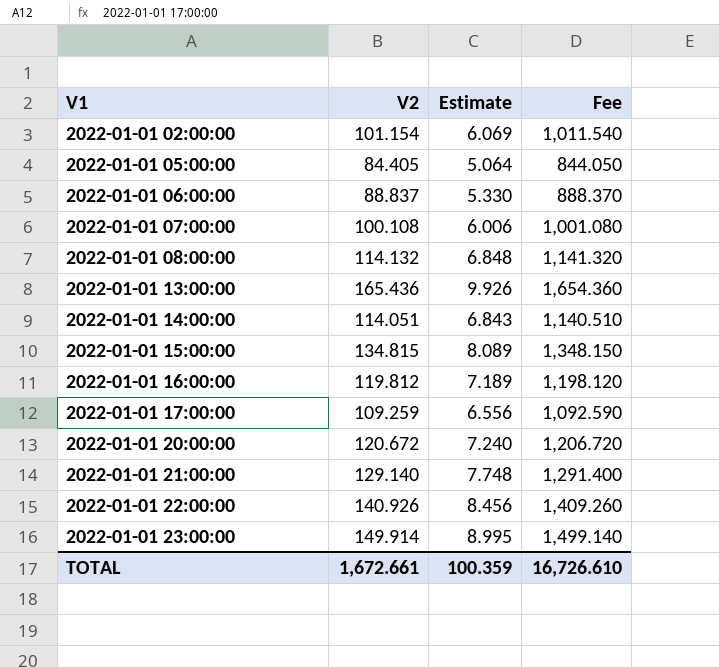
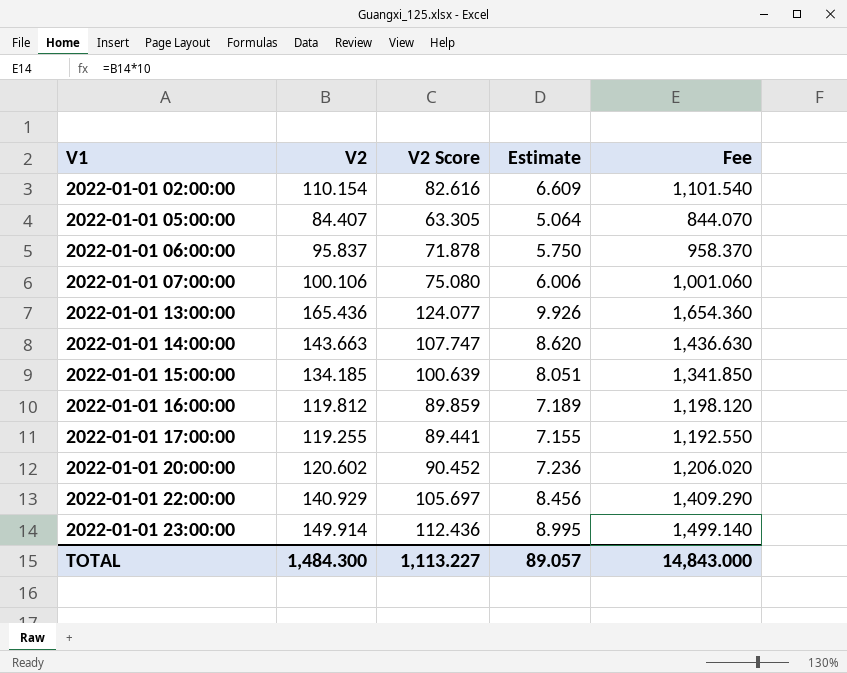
column V2 Score | formula: none -> [V2] * 0.75
row 2022-01-01 08:00:00: 114.132 | 6.848 | 1,141.320 -> none
row 2022-01-01 21:00:00: 129.140 | 7.748 | 1,291.400 -> none
2022-01-01 02:00:00 | V2: 101.154 -> 110.154
2022-01-01 02:00:00 | Estimate: 6.069 -> 6.609
2022-01-01 02:00:00 | Fee: 1,011.540 -> 1,101.540
2022-01-01 05:00:00 | V2: 84.405 -> 84.407
2022-01-01 05:00:00 | Fee: 844.050 -> 844.070
2022-01-01 06:00:00 | V2: 88.837 -> 95.837
2022-01-01 06:00:00 | Estimate: 5.330 -> 5.750
2022-01-01 06:00:00 | Fee: 888.370 -> 958.370
2022-01-01 07:00:00 | V2: 100.108 -> 100.106
2022-01-01 07:00:00 | Fee: 1,001.080 -> 1,001.060
2022-01-01 14:00:00 | V2: 114.051 -> 143.663
2022-01-01 14:00:00 | Estimate: 6.843 -> 8.620
2022-01-01 14:00:00 | Fee: 1,140.510 -> 1,436.630
2022-01-01 15:00:00 | V2: 134.815 -> 134.185
2022-01-01 15:00:00 | Estimate: 8.089 -> 8.051
2022-01-01 15:00:00 | Fee: 1,348.150 -> 1,341.850
2022-01-01 17:00:00 | V2: 109.259 -> 119.255
2022-01-01 17:00:00 | Estimate: 6.556 -> 7.155
2022-01-01 17:00:00 | Fee: 1,092.590 -> 1,192.550
2022-01-01 20:00:00 | V2: 120.672 -> 120.602
2022-01-01 20:00:00 | Estimate: 7.240 -> 7.236
2022-01-01 20:00:00 | Fee: 1,206.720 -> 1,206.020
2022-01-01 22:00:00 | V2: 140.926 -> 140.929
2022-01-01 22:00:00 | Fee: 1,409.260 -> 1,409.290
TOTAL | V2: 1,672.661 -> 1,484.300
TOTAL | Estimate: 100.359 -> 89.057
TOTAL | Fee: 16,726.610 -> 14,843.000

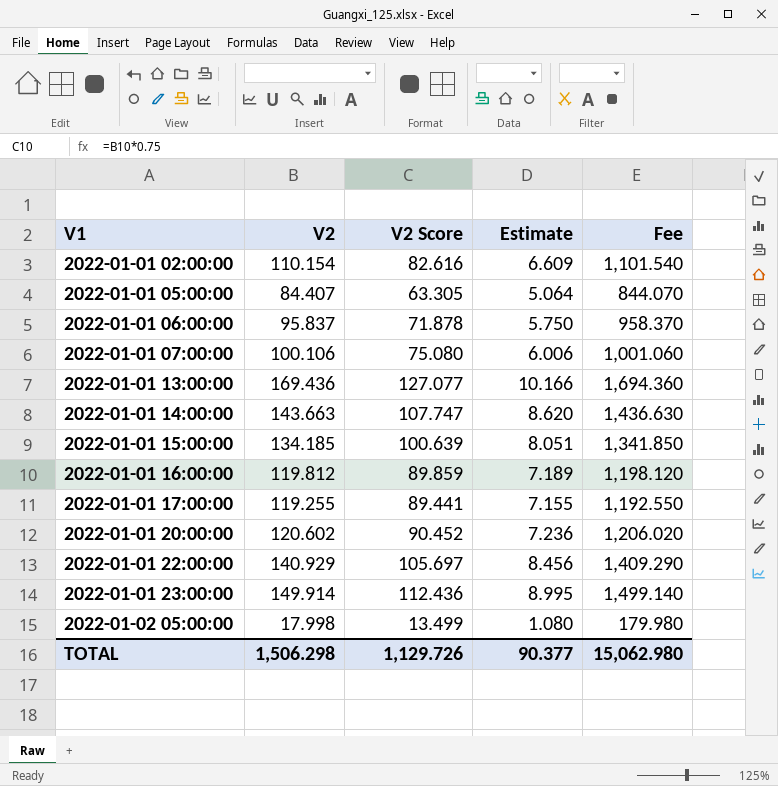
2022-01-01 13:00:00 | V2: 165.436 -> 169.436
2022-01-01 13:00:00 | V2 Score: 124.077 -> 127.077
2022-01-01 13:00:00 | Estimate: 9.926 -> 10.166
2022-01-01 13:00:00 | Fee: 1,654.360 -> 1,694.360
row 2022-01-02 05:00:00: none -> 17.998 | 13.499 | 1.080 | 179.980
TOTAL | V2: 1,484.300 -> 1,506.298
TOTAL | V2 Score: 1,113.227 -> 1,129.726
TOTAL | Estimate: 89.057 -> 90.377
TOTAL | Fee: 14,843.000 -> 15,062.980

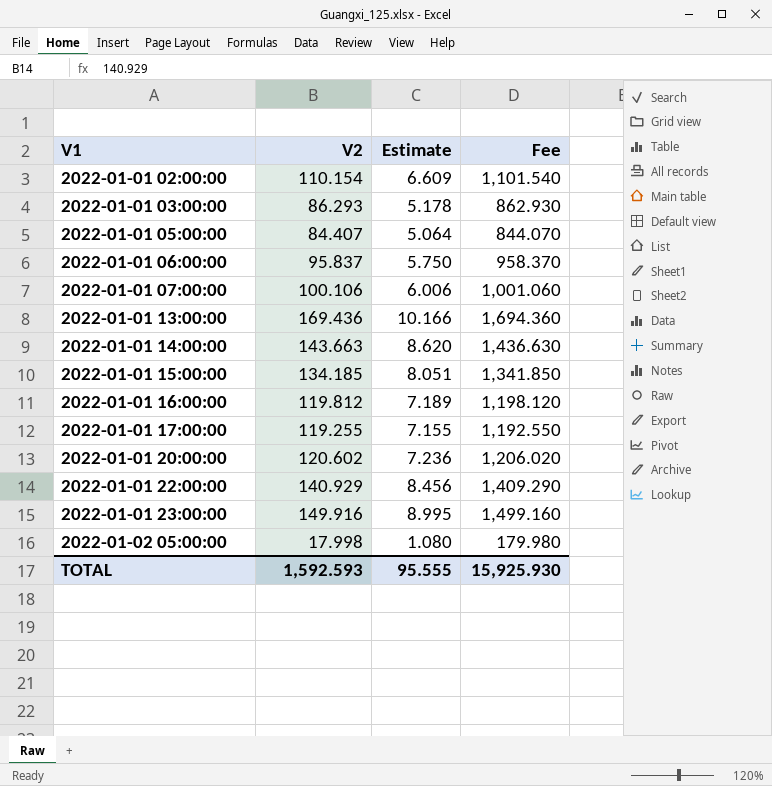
column V2 Score | formula: [V2] * 0.75 -> none
row 2022-01-01 03:00:00: none -> 86.293 | 5.178 | 862.930
2022-01-01 23:00:00 | V2: 149.914 -> 149.916
2022-01-01 23:00:00 | Fee: 1,499.140 -> 1,499.160
TOTAL | V2: 1,506.298 -> 1,592.593
TOTAL | Estimate: 90.377 -> 95.555
TOTAL | Fee: 15,062.980 -> 15,925.930

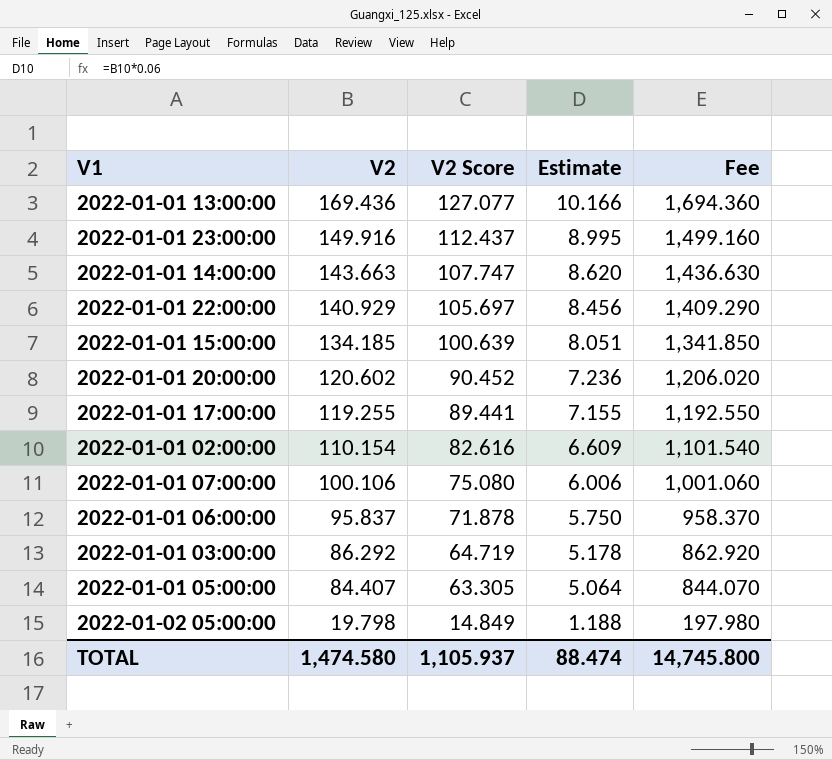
row order: V1 ascending -> V2 descending
column V2 Score | formula: none -> [V2] * 0.75
row 2022-01-01 16:00:00: 119.812 | 7.189 | 1,198.120 -> none
2022-01-01 03:00:00 | V2: 86.293 -> 86.292
2022-01-01 03:00:00 | Fee: 862.930 -> 862.920
2022-01-02 05:00:00 | V2: 17.998 -> 19.798
2022-01-02 05:00:00 | Estimate: 1.080 -> 1.188
2022-01-02 05:00:00 | Fee: 179.980 -> 197.980
TOTAL | V2: 1,592.593 -> 1,474.580
TOTAL | Estimate: 95.555 -> 88.474
TOTAL | Fee: 15,925.930 -> 14,745.800

